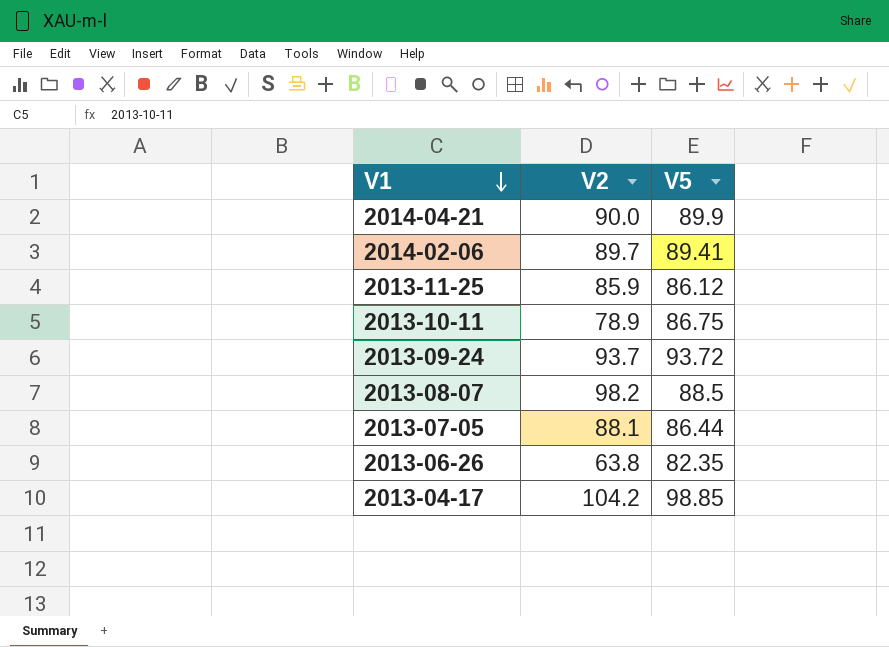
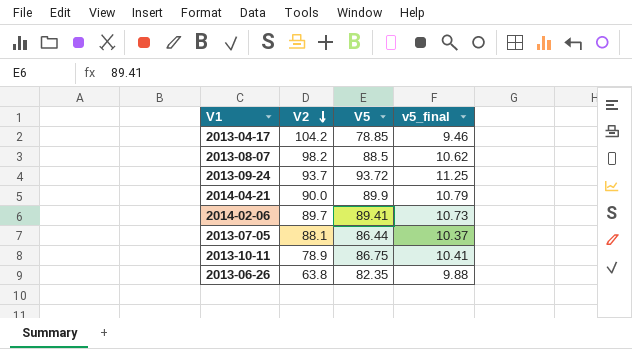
row order: V1 descending -> V2 descending
column v5_final | formula: none -> [V5] * 0.12
row 2013-11-25: 85.9 | 86.12 -> none
2013-04-17 | V5: 98.85 -> 78.85

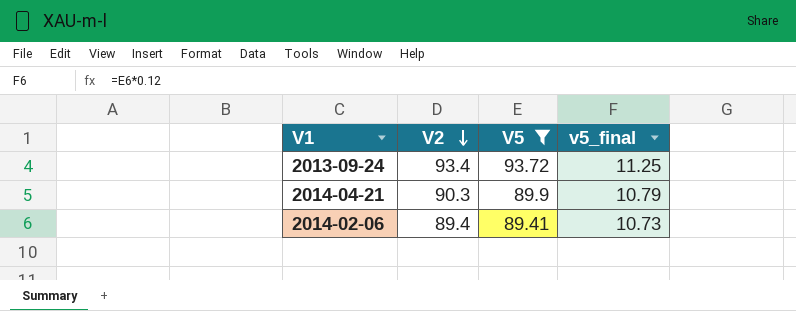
filter: none -> V5 >= 89.41
2013-09-24 | V2: 93.7 -> 93.4
2014-04-21 | V2: 90.0 -> 90.3
2014-02-06 | V2: 89.7 -> 89.4

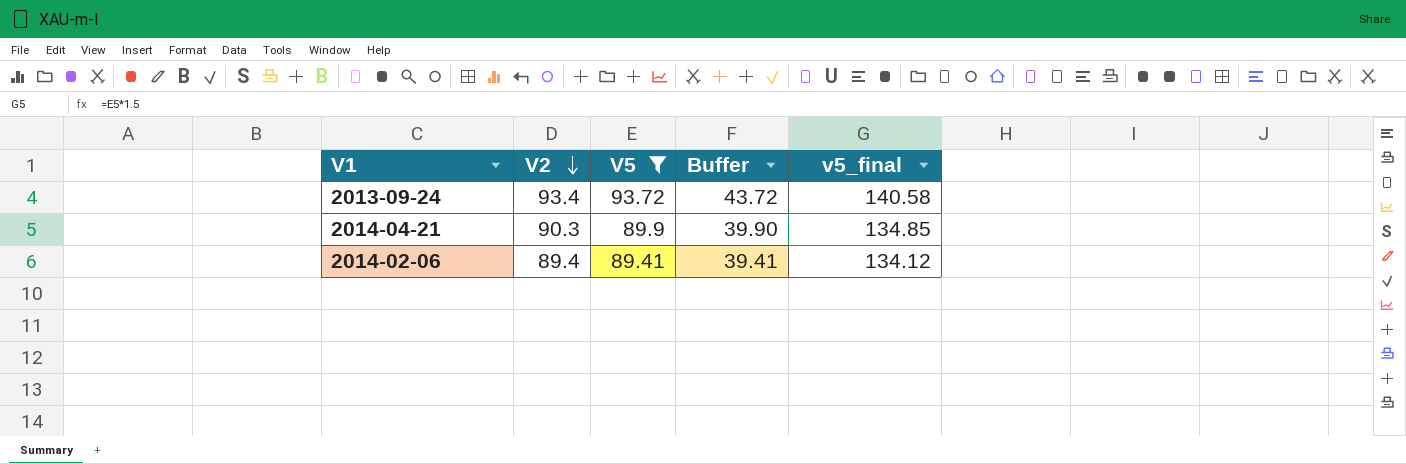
column Buffer | formula: none -> [V5] - 50
column v5_final | formula: [V5] * 0.12 -> [V5] * 1.5

